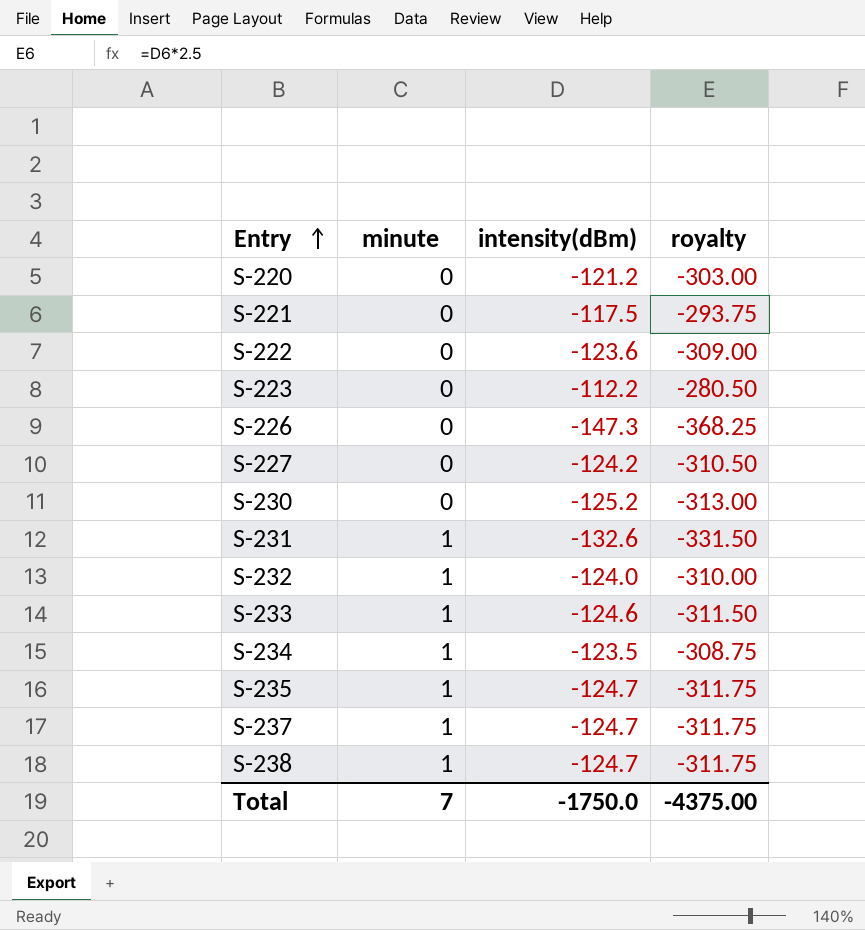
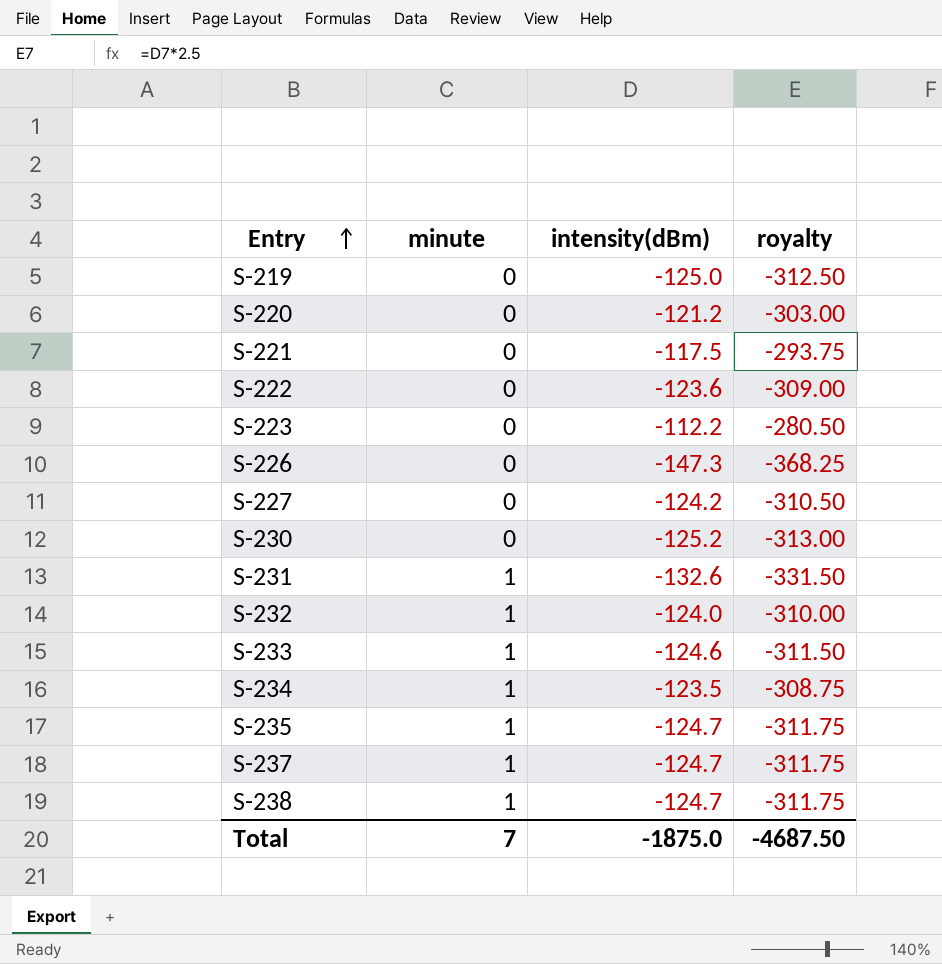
row S-219: none -> 0 | -125.0 | -312.50
Total | intensity(dBm): -1750.0 -> -1875.0
Total | royalty: -4375.00 -> -4687.50

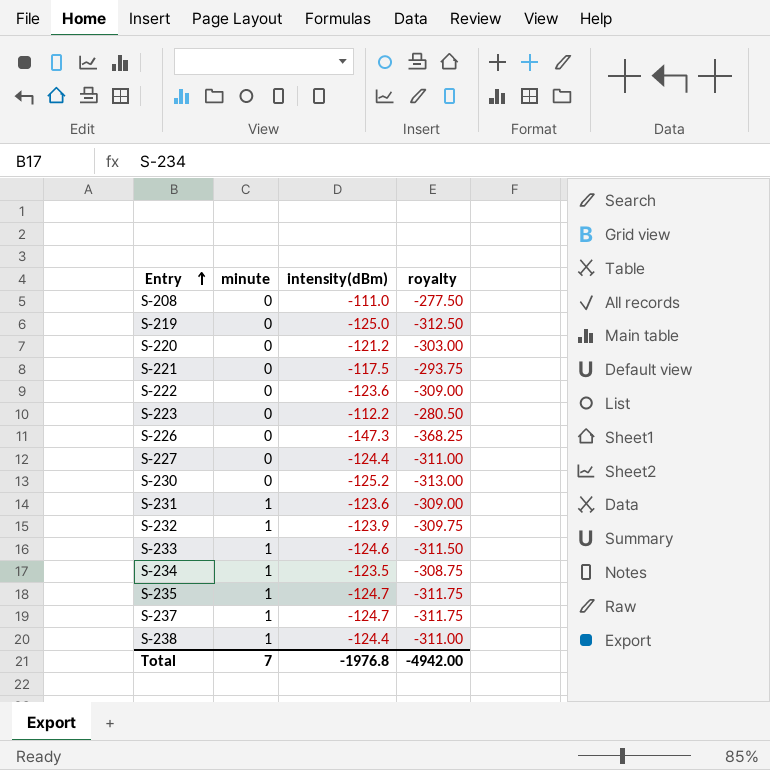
row S-208: none -> 0 | -111.0 | -277.50
S-227 | intensity(dBm): -124.2 -> -124.4
S-227 | royalty: -310.50 -> -311.00
S-231 | intensity(dBm): -132.6 -> -123.6
S-231 | royalty: -331.50 -> -309.00
S-232 | intensity(dBm): -124.0 -> -123.9
S-232 | royalty: -310.00 -> -309.75
S-238 | intensity(dBm): -124.7 -> -124.4
S-238 | royalty: -311.75 -> -311.00
Total | intensity(dBm): -1875.0 -> -1976.8
Total | royalty: -4687.50 -> -4942.00

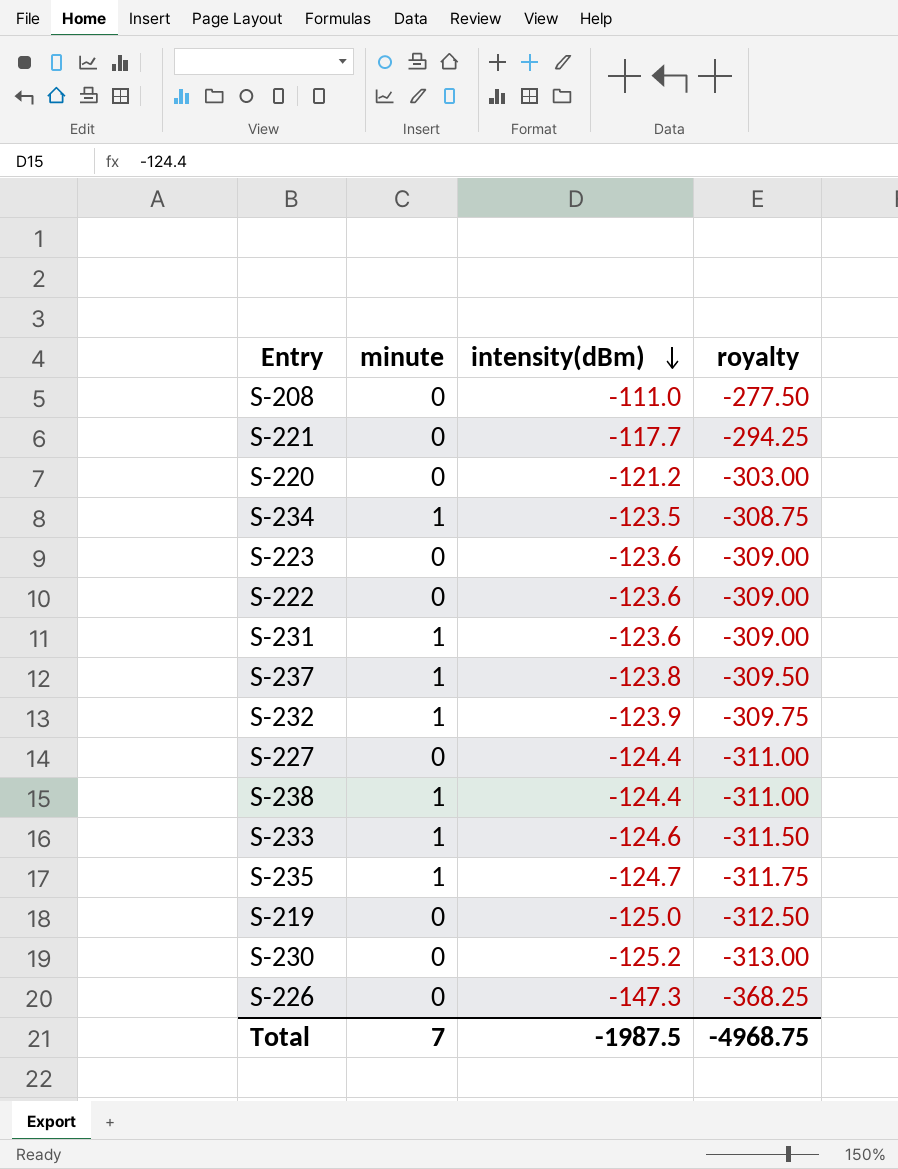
row order: Entry ascending -> intensity(dBm) descending
S-221 | intensity(dBm): -117.5 -> -117.7
S-221 | royalty: -293.75 -> -294.25
S-223 | intensity(dBm): -112.2 -> -123.6
S-223 | royalty: -280.50 -> -309.00
S-237 | intensity(dBm): -124.7 -> -123.8
S-237 | royalty: -311.75 -> -309.50
Total | intensity(dBm): -1976.8 -> -1987.5
Total | royalty: -4942.00 -> -4968.75

